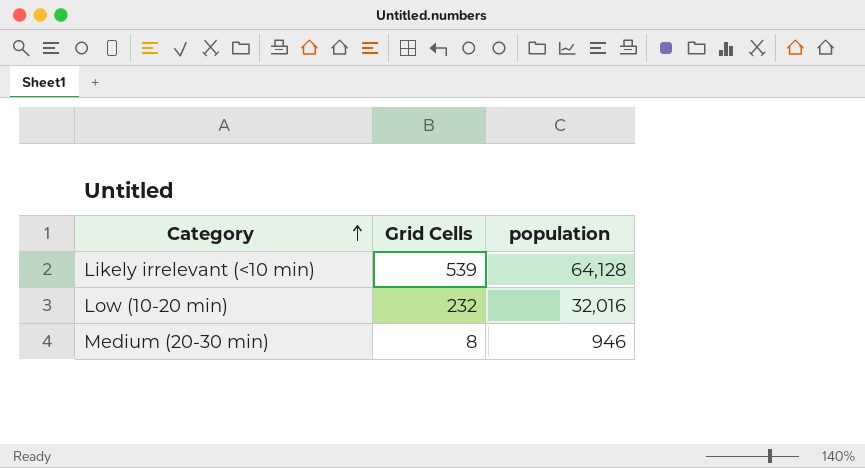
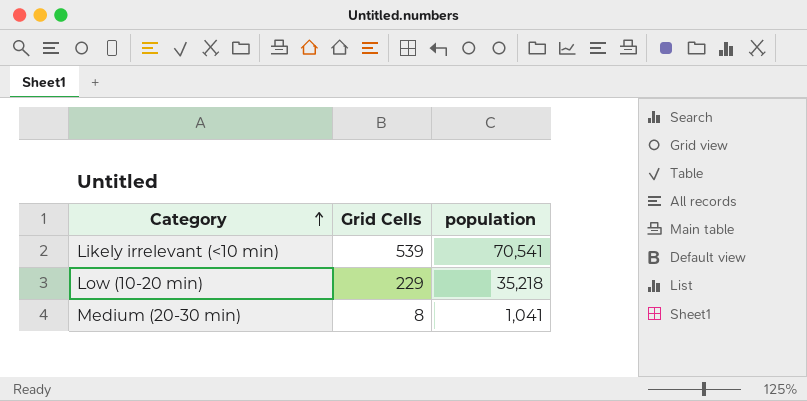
Likely irrelevant (<10 min) | population: 64,128 -> 70,541
Low (10-20 min) | Grid Cells: 232 -> 229
Low (10-20 min) | population: 32,016 -> 35,218
Medium (20-30 min) | population: 946 -> 1,041

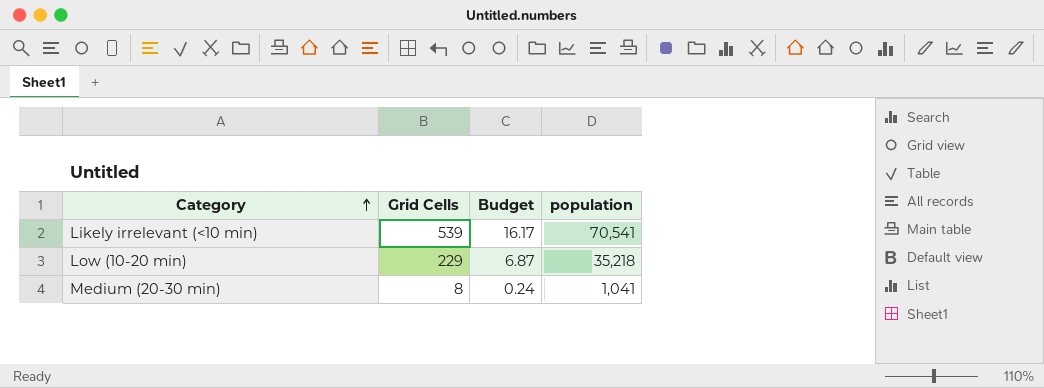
column Budget | formula: none -> [Grid Cells] * 0.03

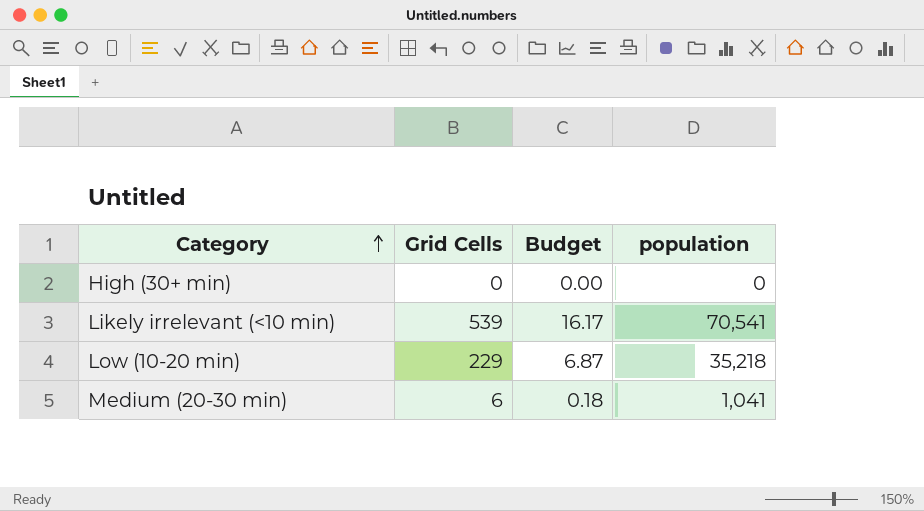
row High (30+ min): none -> 0 | 0.00 | 0
Medium (20-30 min) | Grid Cells: 8 -> 6
Medium (20-30 min) | Budget: 0.24 -> 0.18

